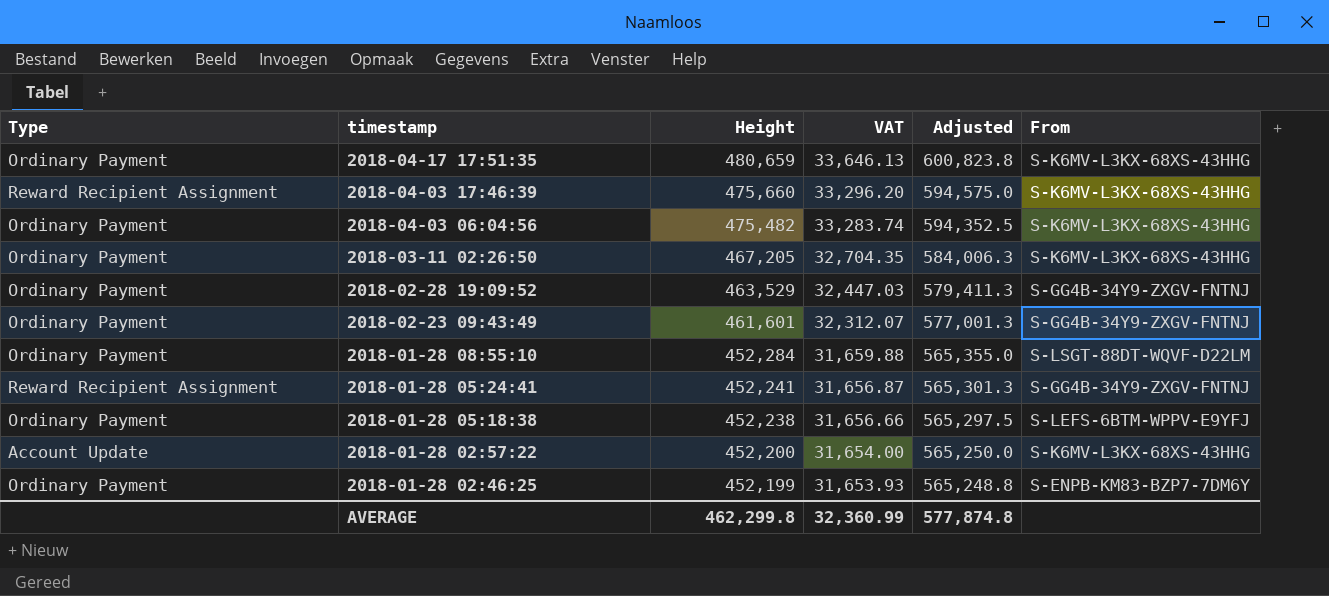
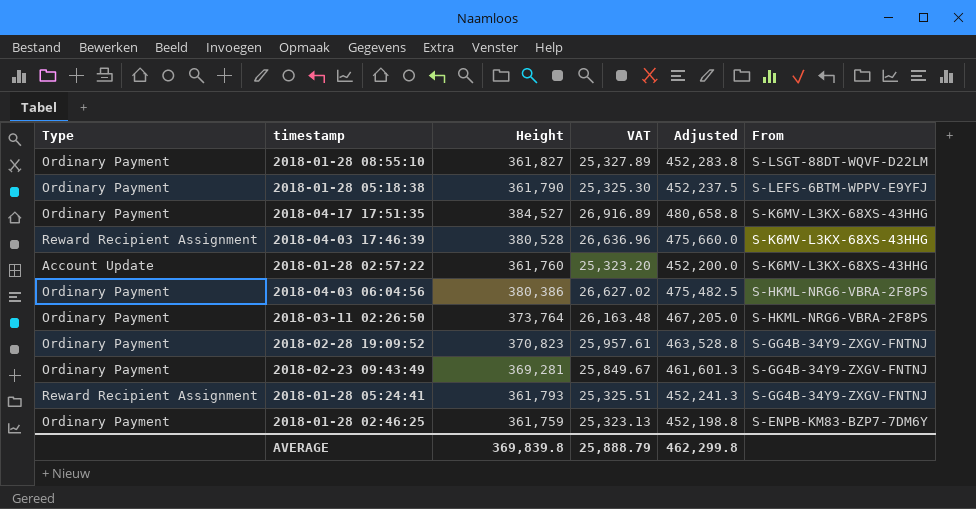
row order: timestamp descending -> From descending
2018-01-28 08:55:10 | Height: 452,284 -> 361,827
2018-01-28 08:55:10 | VAT: 31,659.88 -> 25,327.89
2018-01-28 08:55:10 | Adjusted: 565,355.0 -> 452,283.8
2018-01-28 05:18:38 | Height: 452,238 -> 361,790
2018-01-28 05:18:38 | VAT: 31,656.66 -> 25,325.30
2018-01-28 05:18:38 | Adjusted: 565,297.5 -> 452,237.5
2018-04-17 17:51:35 | Height: 480,659 -> 384,527
2018-04-17 17:51:35 | VAT: 33,646.13 -> 26,916.89
2018-04-17 17:51:35 | Adjusted: 600,823.8 -> 480,658.8
2018-04-03 17:46:39 | Height: 475,660 -> 380,528
2018-04-03 17:46:39 | VAT: 33,296.20 -> 26,636.96
2018-04-03 17:46:39 | Adjusted: 594,575.0 -> 475,660.0
2018-01-28 02:57:22 | Height: 452,200 -> 361,760
2018-01-28 02:57:22 | VAT: 31,654.00 -> 25,323.20
2018-01-28 02:57:22 | Adjusted: 565,250.0 -> 452,200.0
2018-04-03 06:04:56 | Height: 475,482 -> 380,386
2018-04-03 06:04:56 | VAT: 33,283.74 -> 26,627.02
2018-04-03 06:04:56 | Adjusted: 594,352.5 -> 475,482.5
2018-04-03 06:04:56 | From: S-K6MV-L3KX-68XS-43HHG -> S-HKML-NRG6-VBRA-2F8PS
2018-03-11 02:26:50 | Height: 467,205 -> 373,764
2018-03-11 02:26:50 | VAT: 32,704.35 -> 26,163.48
2018-03-11 02:26:50 | Adjusted: 584,006.3 -> 467,205.0
2018-03-11 02:26:50 | From: S-K6MV-L3KX-68XS-43HHG -> S-HKML-NRG6-VBRA-2F8PS
2018-02-28 19:09:52 | Height: 463,529 -> 370,823
2018-02-28 19:09:52 | VAT: 32,447.03 -> 25,957.61
2018-02-28 19:09:52 | Adjusted: 579,411.3 -> 463,528.8
2018-02-23 09:43:49 | Height: 461,601 -> 369,281
2018-02-23 09:43:49 | VAT: 32,312.07 -> 25,849.67
2018-02-23 09:43:49 | Adjusted: 577,001.3 -> 461,601.3
2018-01-28 05:24:41 | Height: 452,241 -> 361,793
2018-01-28 05:24:41 | VAT: 31,656.87 -> 25,325.51
2018-01-28 05:24:41 | Adjusted: 565,301.3 -> 452,241.3
2018-01-28 02:46:25 | Height: 452,199 -> 361,759
2018-01-28 02:46:25 | VAT: 31,653.93 -> 25,323.13
2018-01-28 02:46:25 | Adjusted: 565,248.8 -> 452,198.8
AVERAGE | Height: 462,299.8 -> 369,839.8
AVERAGE | VAT: 32,360.99 -> 25,888.79
AVERAGE | Adjusted: 577,874.8 -> 462,299.8

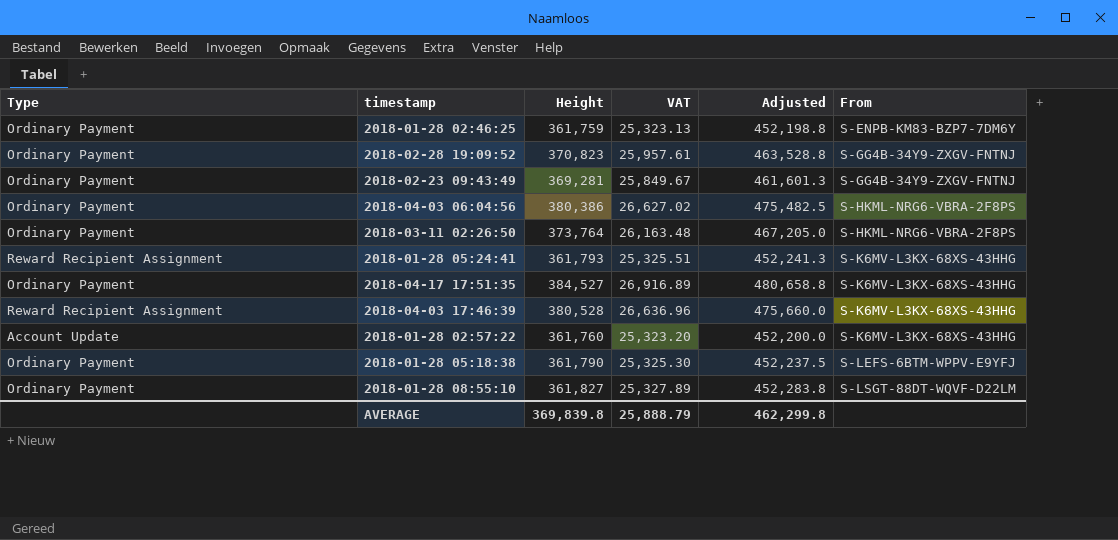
row order: From descending -> From ascending
2018-01-28 05:24:41 | From: S-GG4B-34Y9-ZXGV-FNTNJ -> S-K6MV-L3KX-68XS-43HHG

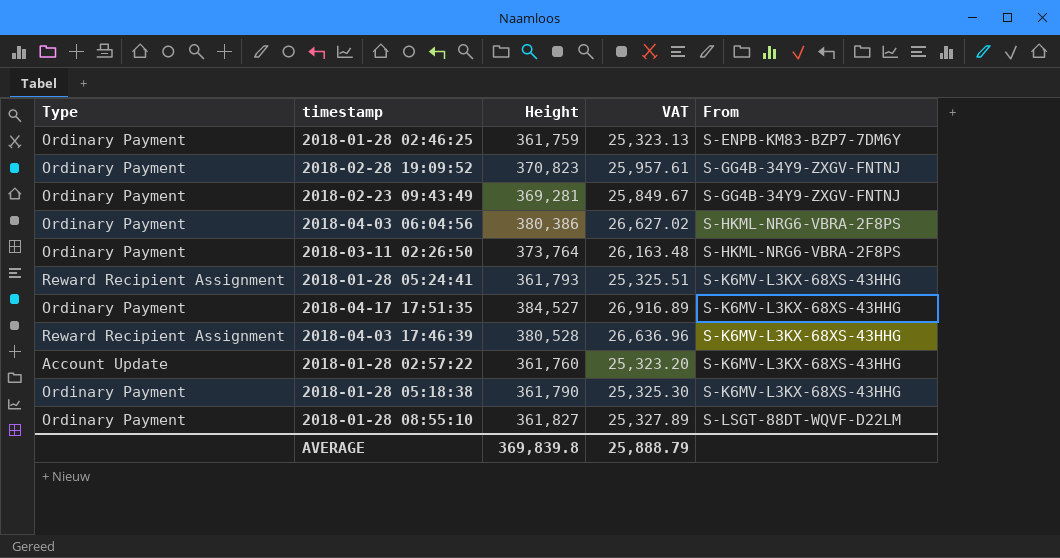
column Adjusted | formula: [Height] * 1.25 -> none
2018-01-28 05:18:38 | From: S-LEFS-6BTM-WPPV-E9YFJ -> S-K6MV-L3KX-68XS-43HHG

